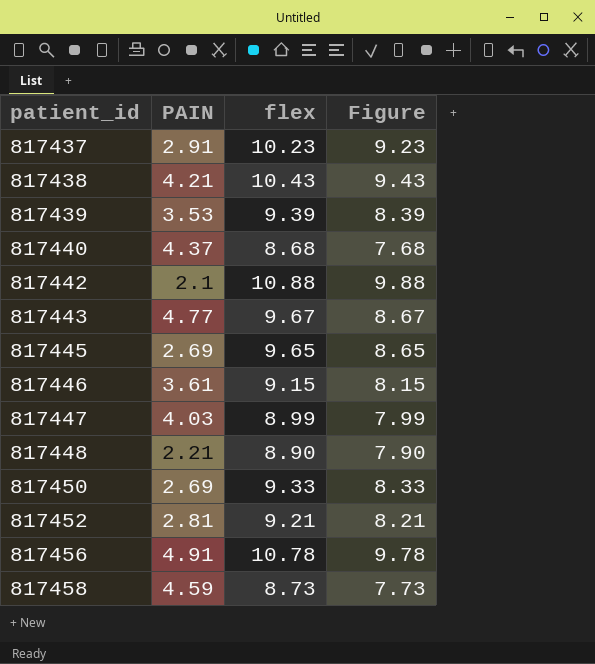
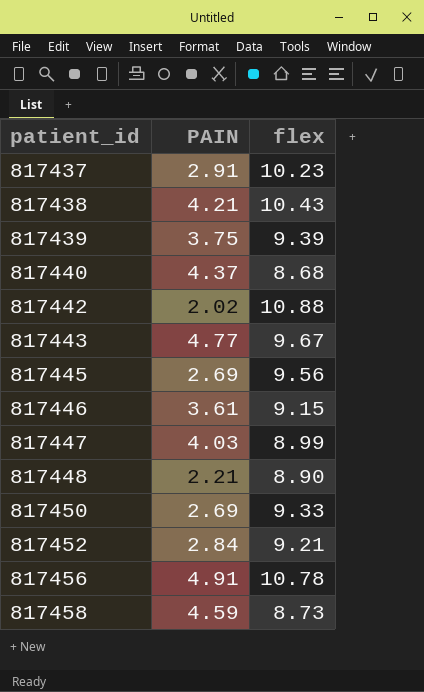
column Figure | formula: [flex] - 1 -> none
817439 | PAIN: 3.53 -> 3.75
817442 | PAIN: 2.1 -> 2.02
817445 | flex: 9.65 -> 9.56
817452 | PAIN: 2.81 -> 2.84

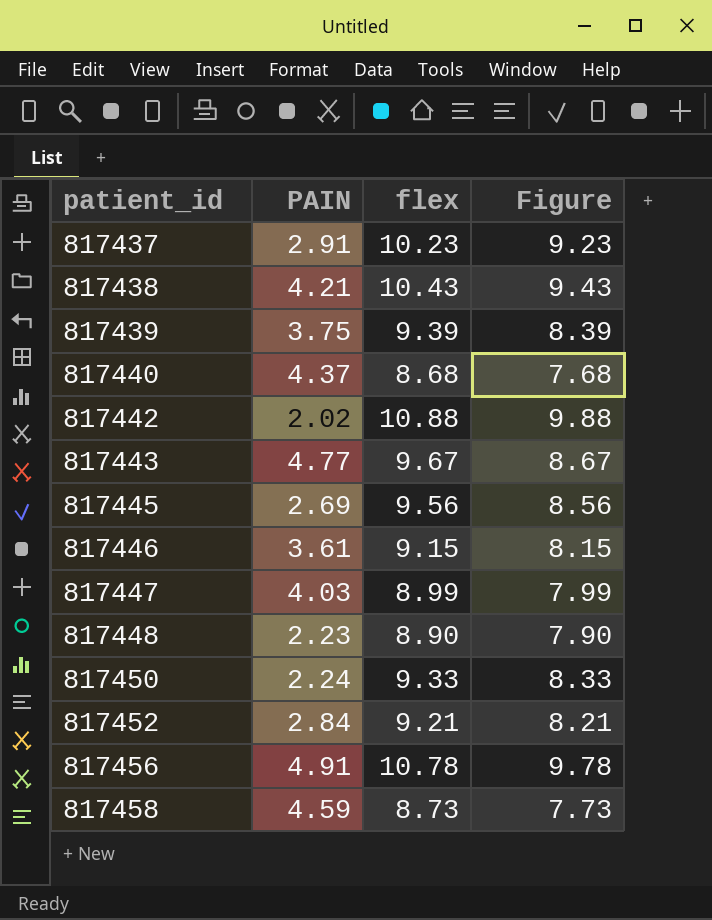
column Figure | formula: none -> [flex] - 1
817448 | PAIN: 2.21 -> 2.23
817450 | PAIN: 2.69 -> 2.24

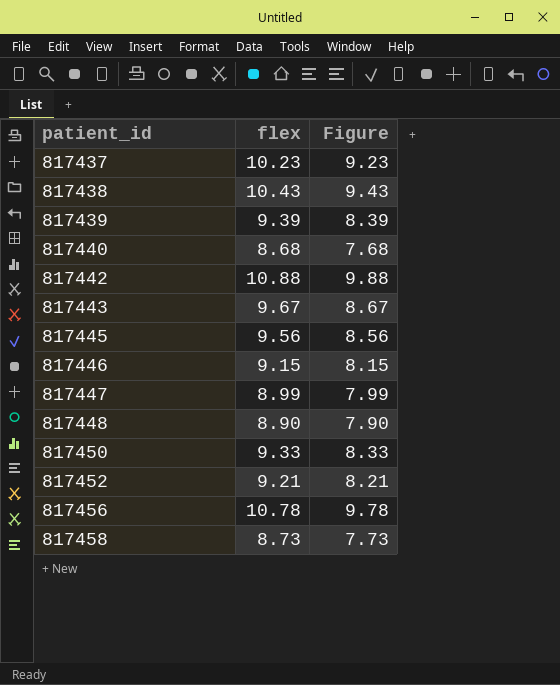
column PAIN | position: 2 -> none

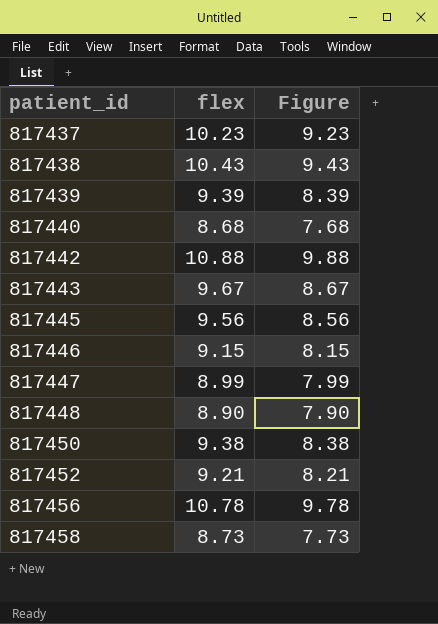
817450 | flex: 9.33 -> 9.38
817450 | Figure: 8.33 -> 8.38

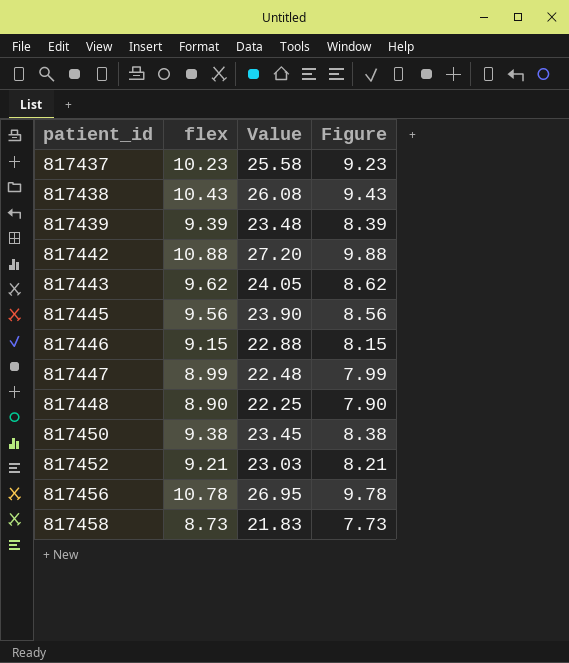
column Value | formula: none -> [flex] * 2.5
row 817440: 8.68 | 7.68 -> none
817443 | flex: 9.67 -> 9.62
817443 | Figure: 8.67 -> 8.62

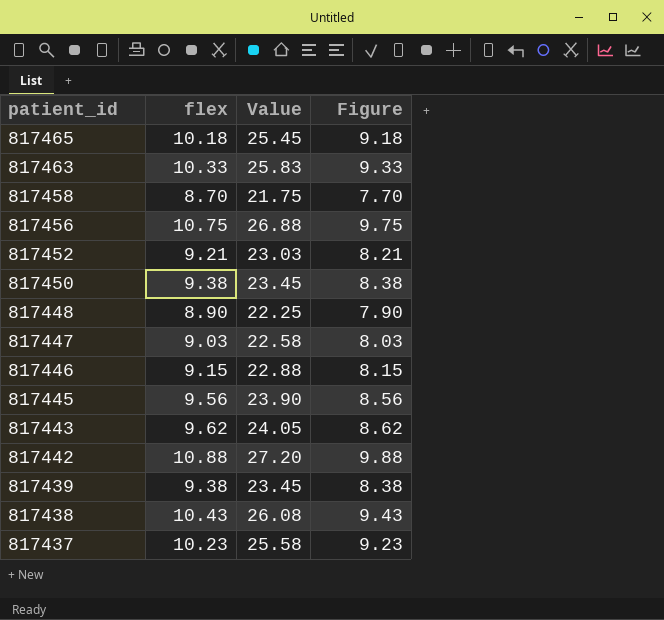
row order: patient_id ascending -> patient_id descending
row 817465: none -> 10.18 | 25.45 | 9.18
row 817463: none -> 10.33 | 25.83 | 9.33
817458 | flex: 8.73 -> 8.70
817458 | Value: 21.83 -> 21.75
817458 | Figure: 7.73 -> 7.70
817456 | flex: 10.78 -> 10.75
817456 | Value: 26.95 -> 26.88
817456 | Figure: 9.78 -> 9.75
817447 | flex: 8.99 -> 9.03
817447 | Value: 22.48 -> 22.58
817447 | Figure: 7.99 -> 8.03
817439 | flex: 9.39 -> 9.38
817439 | Value: 23.48 -> 23.45
817439 | Figure: 8.39 -> 8.38

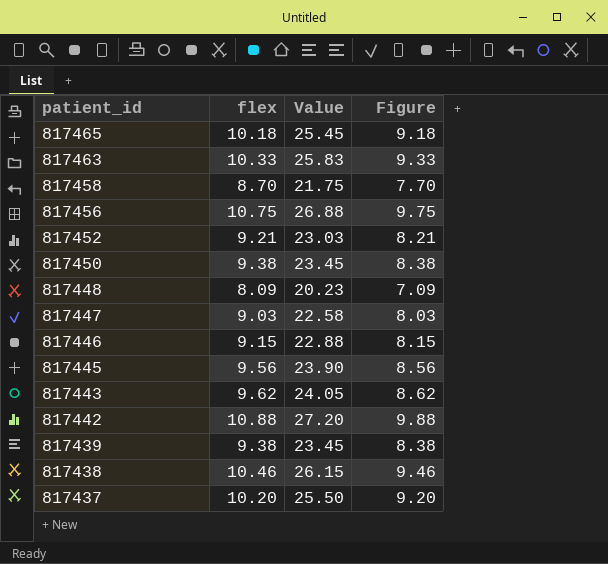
817448 | flex: 8.90 -> 8.09
817448 | Value: 22.25 -> 20.23
817448 | Figure: 7.90 -> 7.09
817438 | flex: 10.43 -> 10.46
817438 | Value: 26.08 -> 26.15
817438 | Figure: 9.43 -> 9.46
817437 | flex: 10.23 -> 10.20
817437 | Value: 25.58 -> 25.50
817437 | Figure: 9.23 -> 9.20

